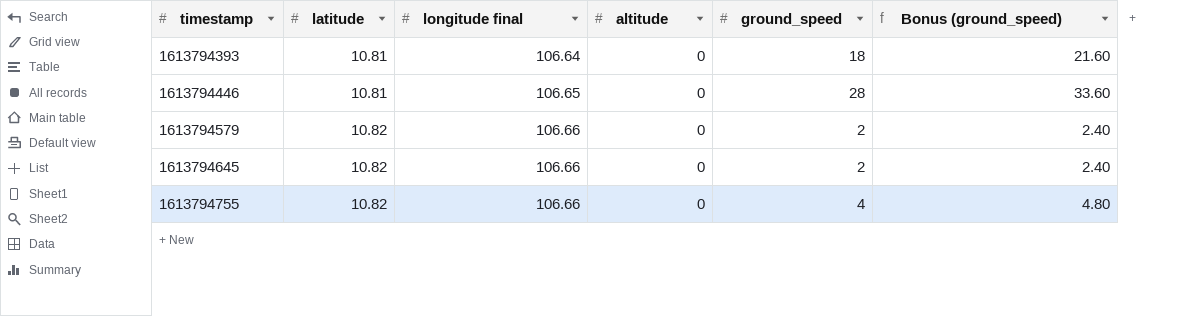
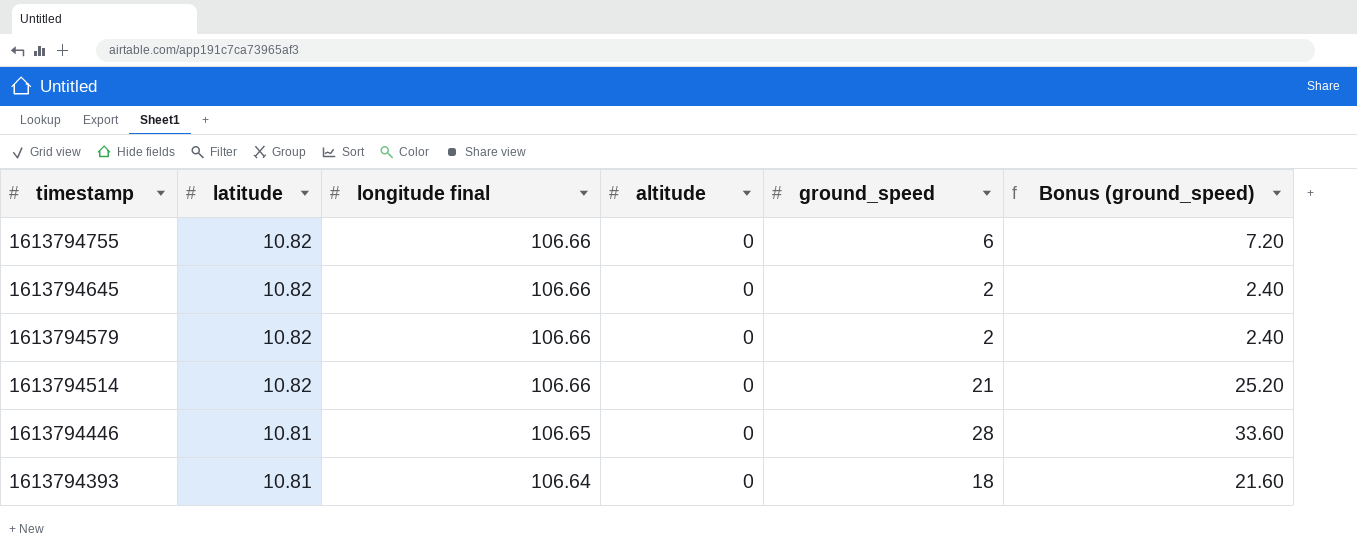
row order: timestamp ascending -> timestamp descending
1613794755 | ground_speed: 4 -> 6
1613794755 | Bonus (ground_speed): 4.80 -> 7.20
row 1613794514: none -> 10.82 | 106.66 | 0 | 21 | 25.20

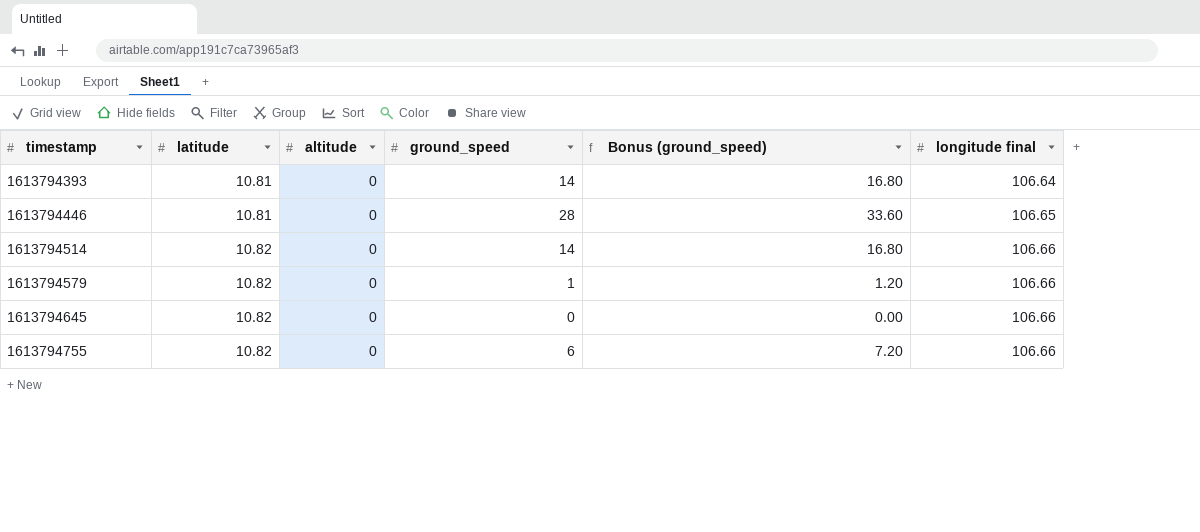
row order: timestamp descending -> timestamp ascending
column longitude final | position: 3 -> 6
1613794393 | ground_speed: 18 -> 14
1613794393 | Bonus (ground_speed): 21.60 -> 16.80
1613794514 | ground_speed: 21 -> 14
1613794514 | Bonus (ground_speed): 25.20 -> 16.80
1613794579 | ground_speed: 2 -> 1
1613794579 | Bonus (ground_speed): 2.40 -> 1.20
1613794645 | ground_speed: 2 -> 0
1613794645 | Bonus (ground_speed): 2.40 -> 0.00

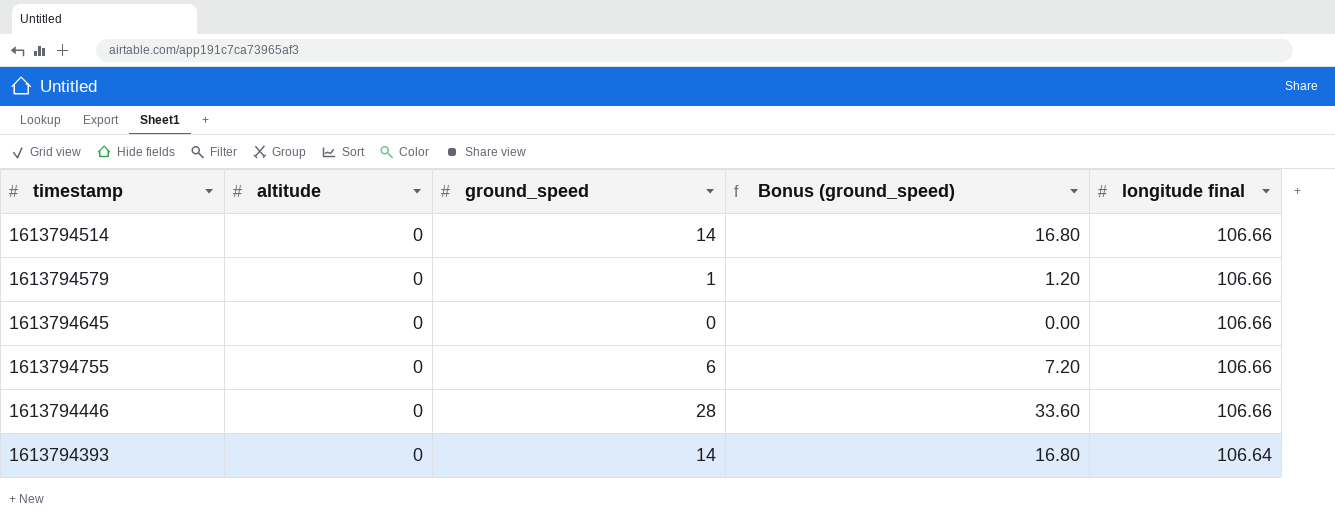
row order: timestamp ascending -> longitude final descending
column latitude | position: 2 -> none
1613794446 | longitude final: 106.65 -> 106.66

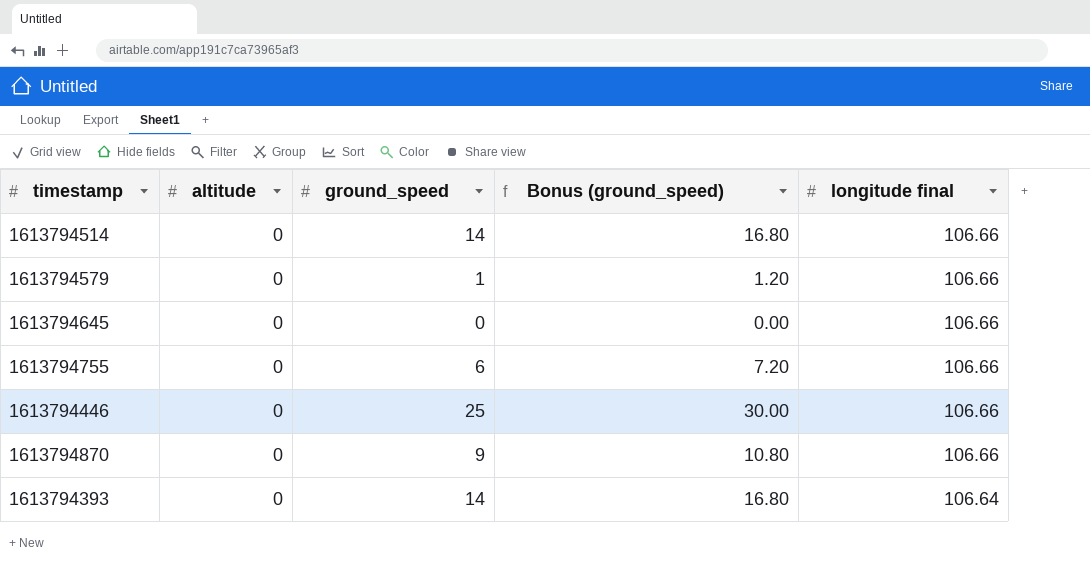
1613794446 | ground_speed: 28 -> 25
1613794446 | Bonus (ground_speed): 33.60 -> 30.00
row 1613794870: none -> 0 | 9 | 10.80 | 106.66

